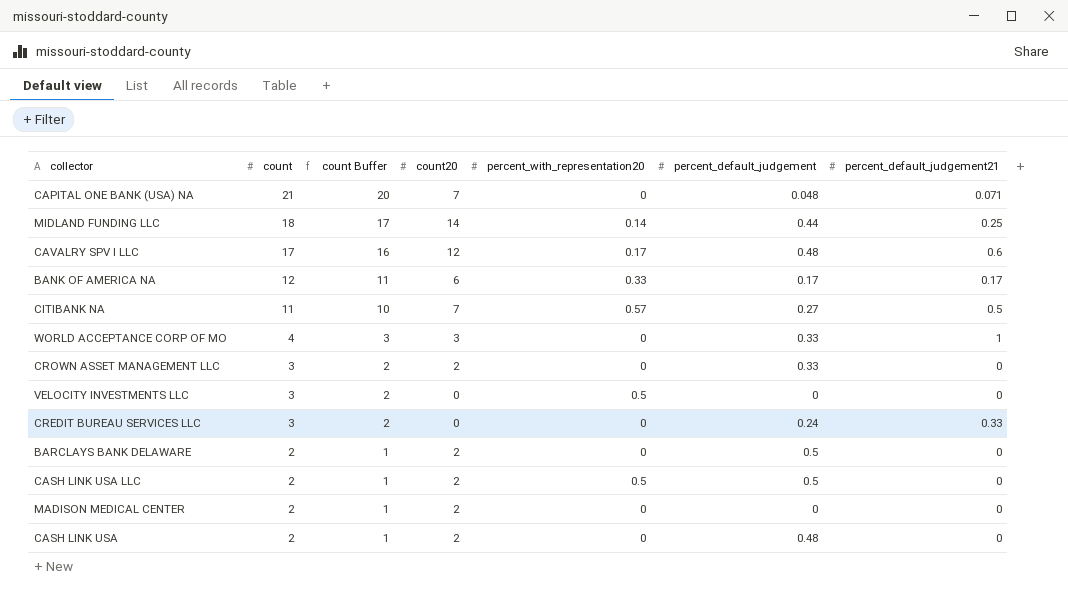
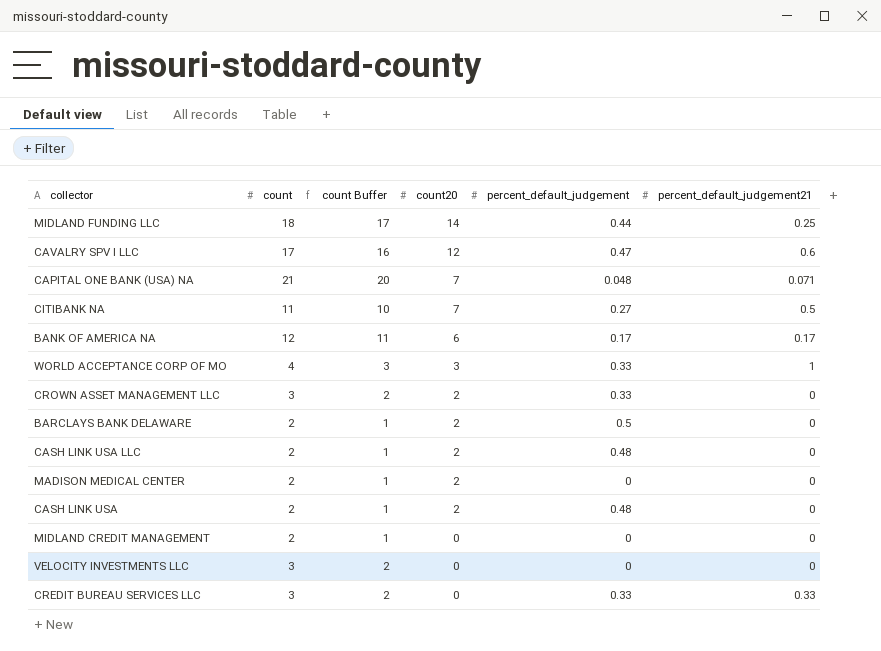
row order: count descending -> count20 descending
column percent_with_representation20 | position: 5 -> none
CAVALRY SPV I LLC | percent_default_judgement: 0.48 -> 0.47
CASH LINK USA LLC | percent_default_judgement: 0.5 -> 0.48
row MIDLAND CREDIT MANAGEMENT: none -> 2 | 1 | 0 | 0 | 0
CREDIT BUREAU SERVICES LLC | percent_default_judgement: 0.24 -> 0.33

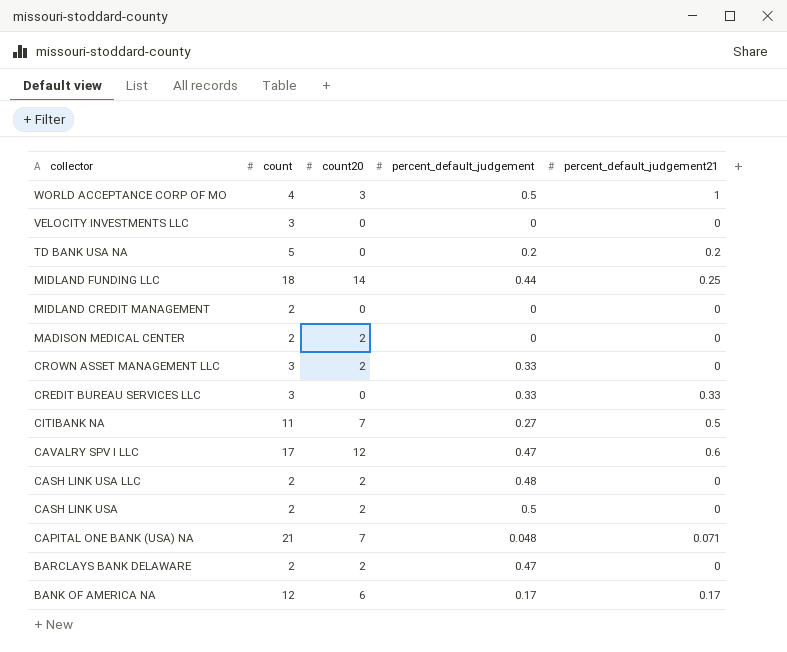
row order: count20 descending -> collector descending
column count Buffer | formula: [count] - 1 -> none
WORLD ACCEPTANCE CORP OF MO | percent_default_judgement: 0.33 -> 0.5
row TD BANK USA NA: none -> 5 | 0 | 0.2 | 0.2
CASH LINK USA | percent_default_judgement: 0.48 -> 0.5
BARCLAYS BANK DELAWARE | percent_default_judgement: 0.5 -> 0.47

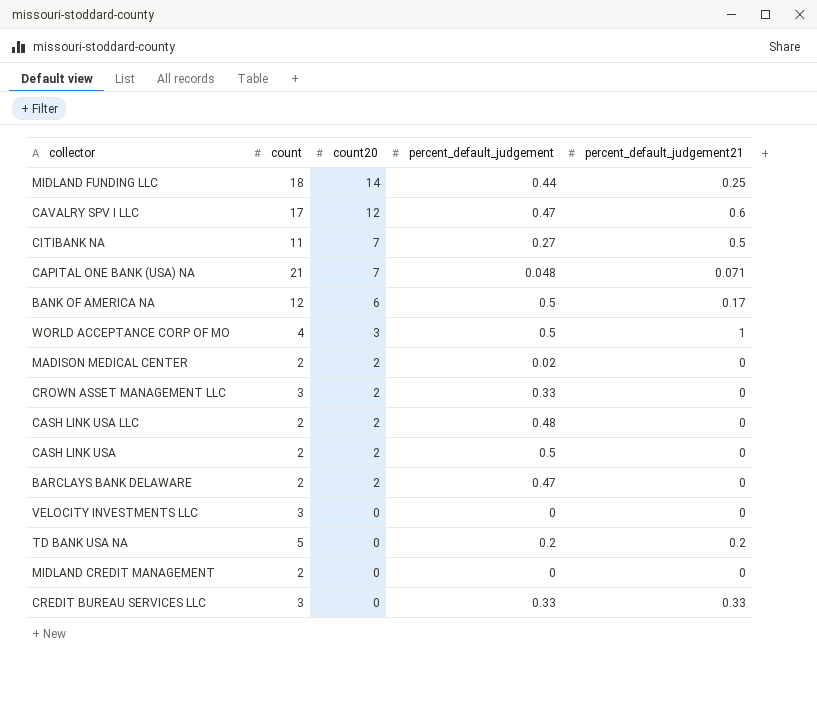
row order: collector descending -> count20 descending
BANK OF AMERICA NA | percent_default_judgement: 0.17 -> 0.5
MADISON MEDICAL CENTER | percent_default_judgement: 0 -> 0.02

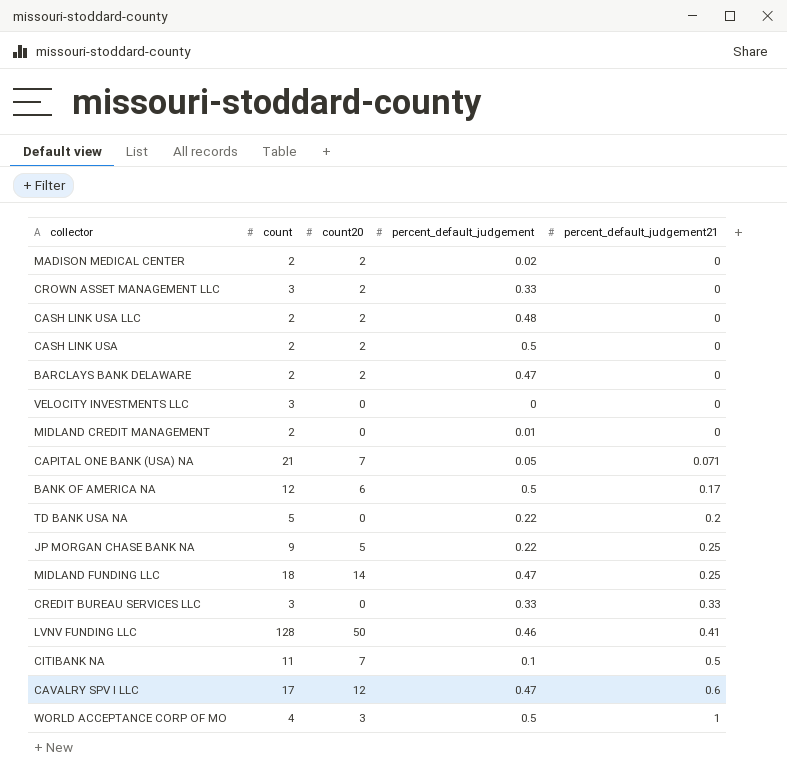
row order: count20 descending -> percent_default_judgement21 ascending
MIDLAND CREDIT MANAGEMENT | percent_default_judgement: 0 -> 0.01
CAPITAL ONE BANK (USA) NA | percent_default_judgement: 0.048 -> 0.05
TD BANK USA NA | percent_default_judgement: 0.2 -> 0.22
row JP MORGAN CHASE BANK NA: none -> 9 | 5 | 0.22 | 0.25
MIDLAND FUNDING LLC | percent_default_judgement: 0.44 -> 0.47
row LVNV FUNDING LLC: none -> 128 | 50 | 0.46 | 0.41
CITIBANK NA | percent_default_judgement: 0.27 -> 0.1

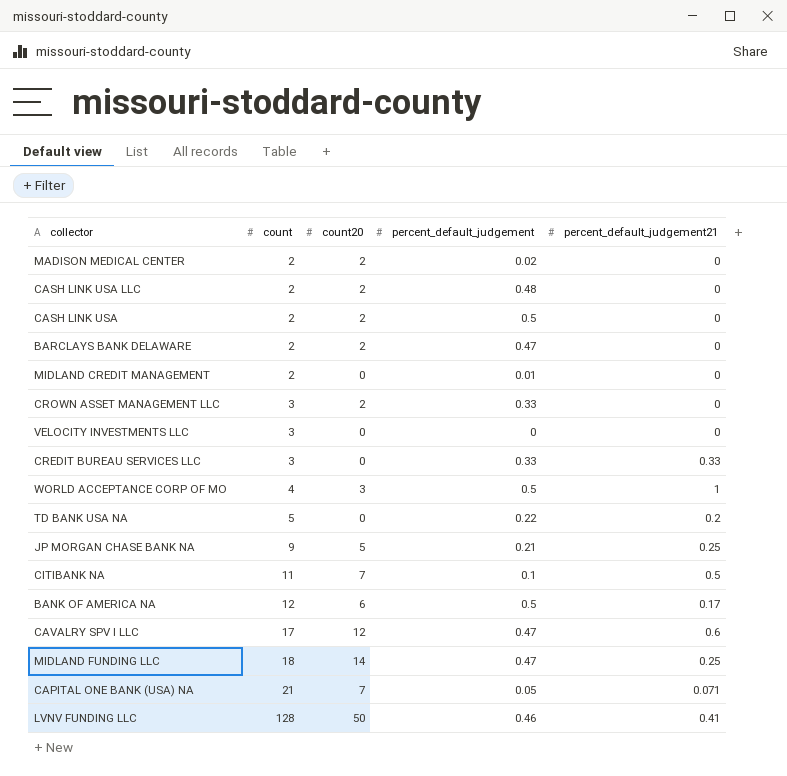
row order: percent_default_judgement21 ascending -> count ascending
JP MORGAN CHASE BANK NA | percent_default_judgement: 0.22 -> 0.21

